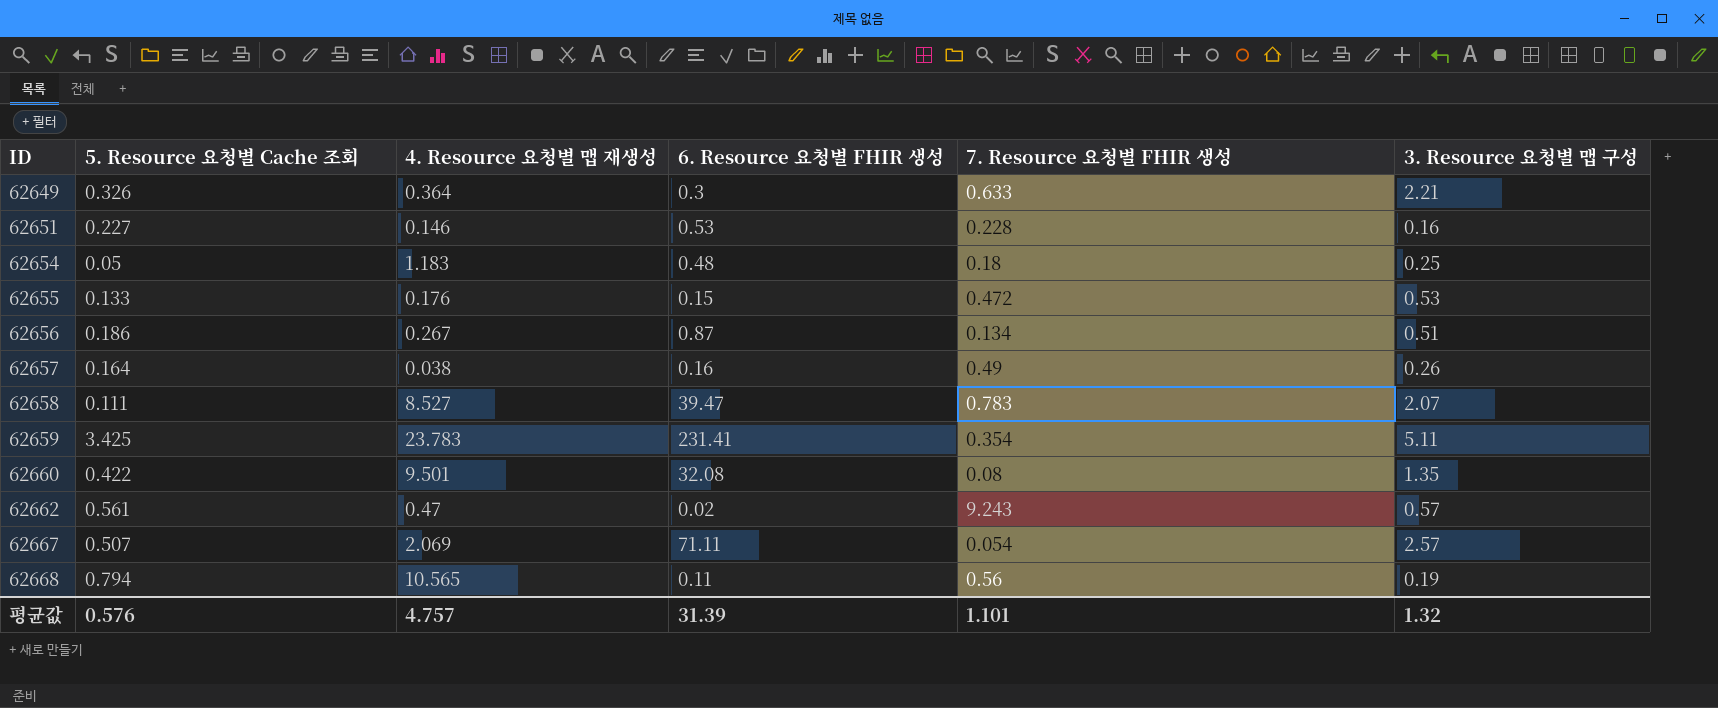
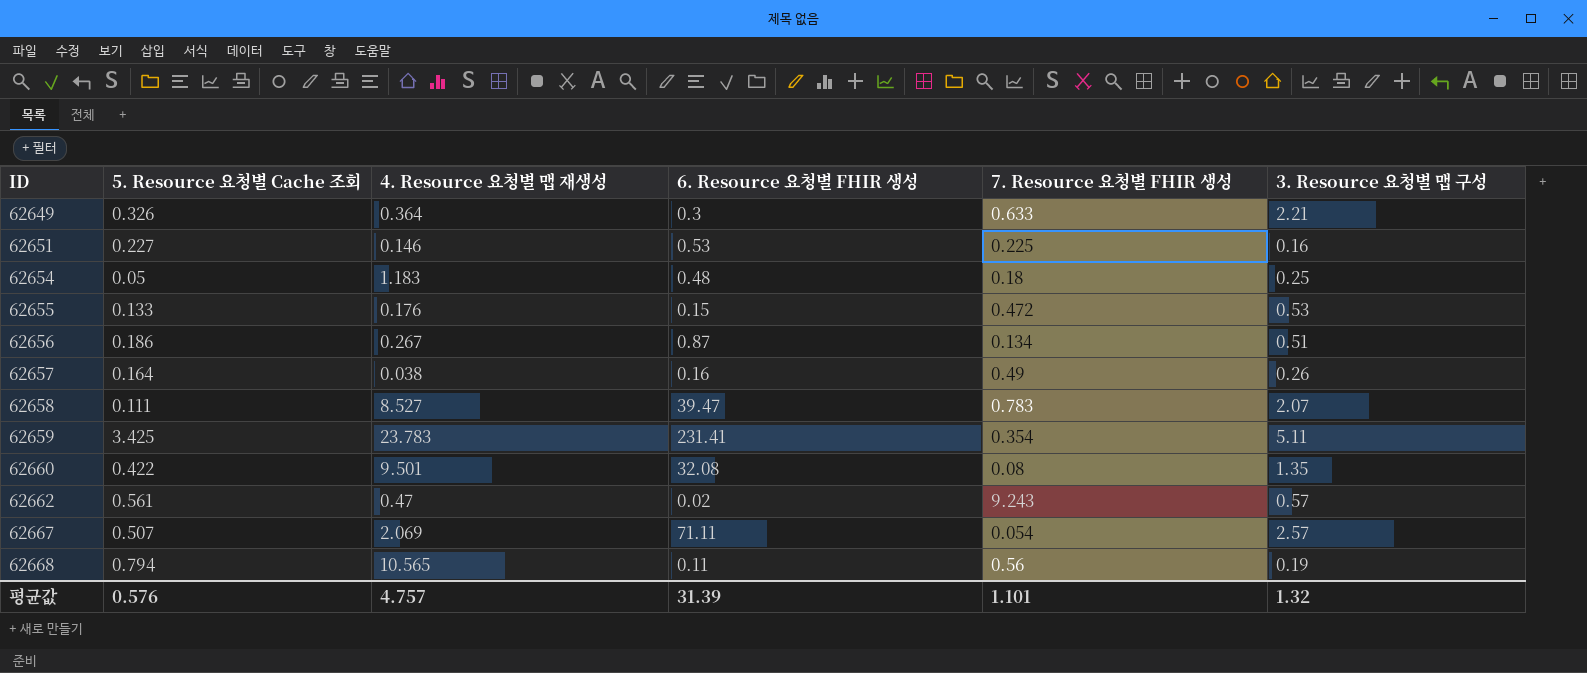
62651 | 7. Resource 요청별 FHIR 생성: 0.228 -> 0.225

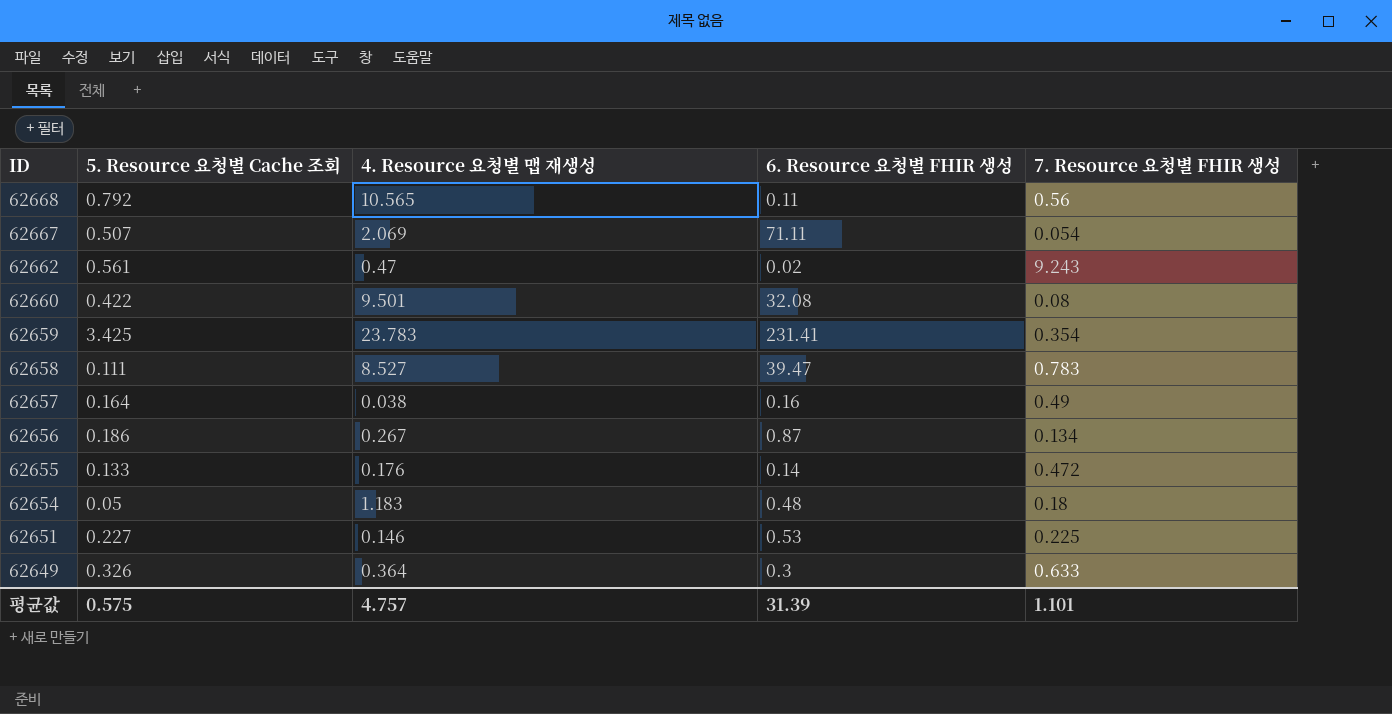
row order: ID ascending -> ID descending
column 3. Resource 요청별 맵 구성 | position: 6 -> none
62668 | 5. Resource 요청별 Cache 조회: 0.794 -> 0.792
62655 | 6. Resource 요청별 FHIR 생성: 0.15 -> 0.14
평균값 | 5. Resource 요청별 Cache 조회: 0.576 -> 0.575

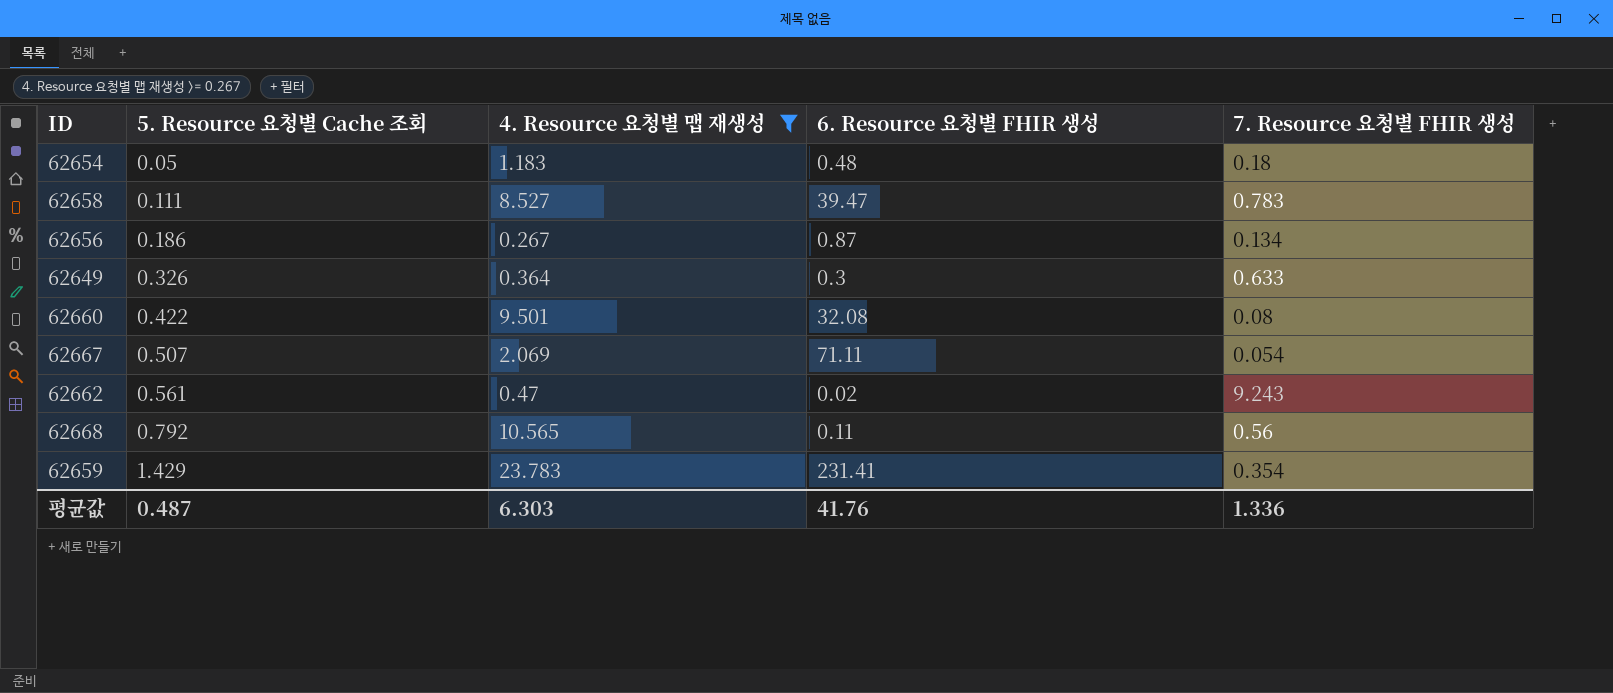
filter: none -> 4. Resource 요청별 맵 재생성 >= 0.267
row order: ID descending -> 5. Resource 요청별 Cache 조회 ascending
62659 | 5. Resource 요청별 Cache 조회: 3.425 -> 1.429
평균값 | 5. Resource 요청별 Cache 조회: 0.575 -> 0.487
평균값 | 4. Resource 요청별 맵 재생성: 4.757 -> 6.303
평균값 | 6. Resource 요청별 FHIR 생성: 31.39 -> 41.76
평균값 | 7. Resource 요청별 FHIR 생성: 1.101 -> 1.336

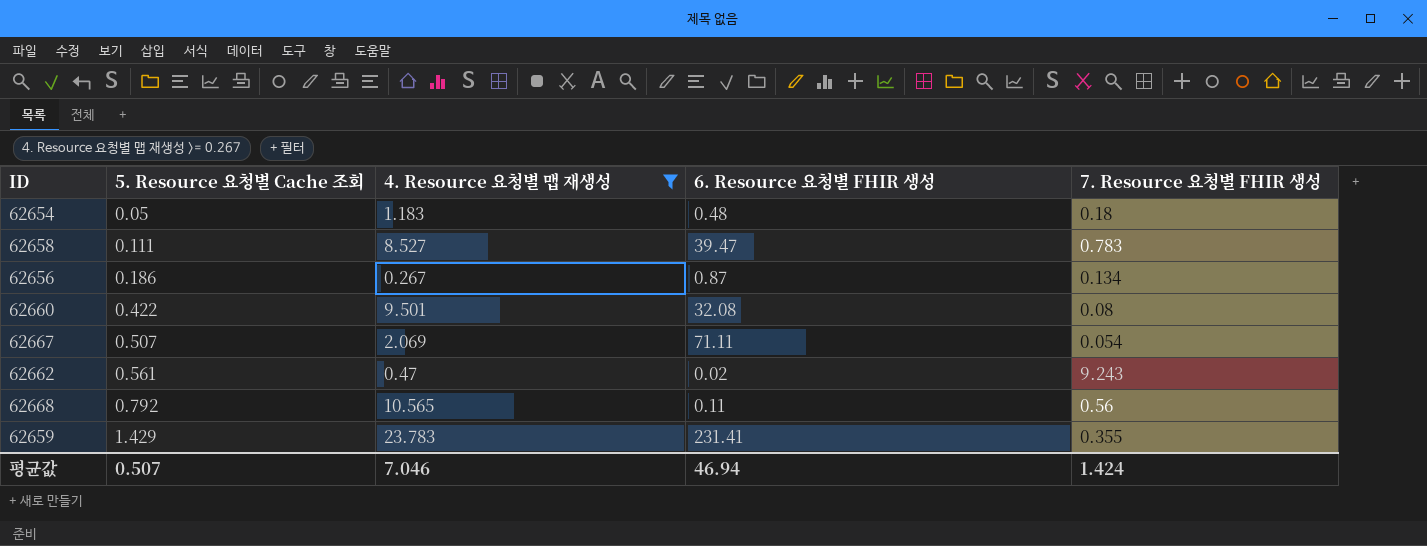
row 62649: 0.326 | 0.364 | 0.3 | 0.633 -> none
62659 | 7. Resource 요청별 FHIR 생성: 0.354 -> 0.355
평균값 | 5. Resource 요청별 Cache 조회: 0.487 -> 0.507
평균값 | 4. Resource 요청별 맵 재생성: 6.303 -> 7.046
평균값 | 6. Resource 요청별 FHIR 생성: 41.76 -> 46.94
평균값 | 7. Resource 요청별 FHIR 생성: 1.336 -> 1.424

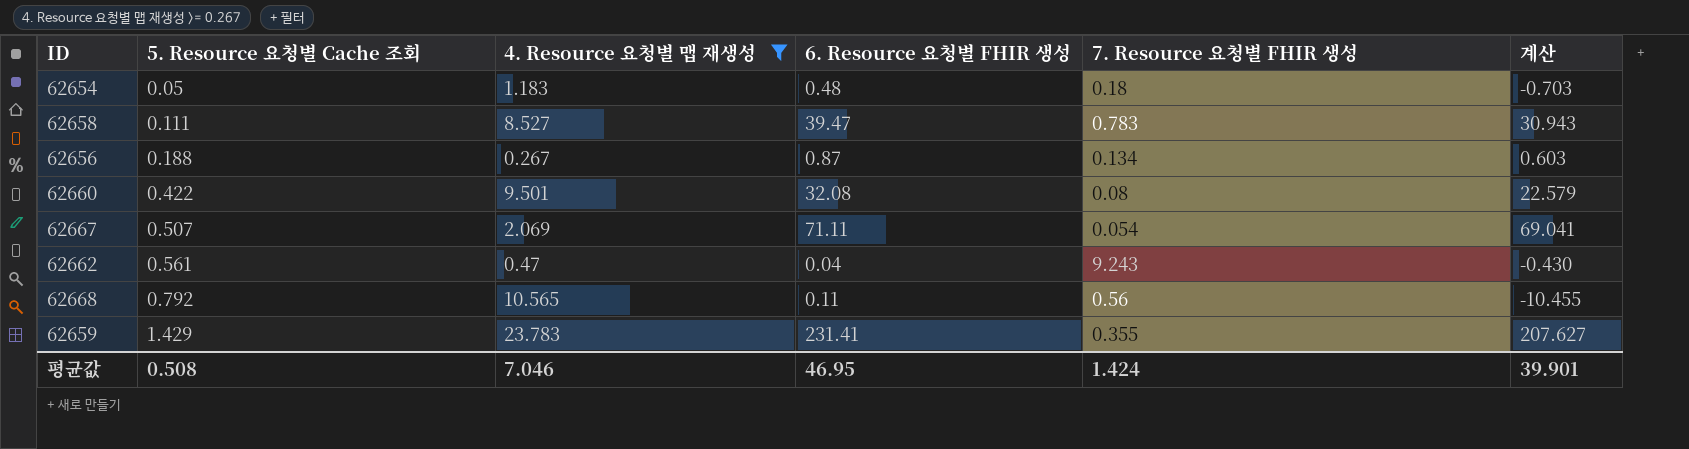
column 계산 | formula: none -> [6. Resource 요청별 FHIR 생성] - [4. Resource 요청별 맵 재생성]
62656 | 5. Resource 요청별 Cache 조회: 0.186 -> 0.188
62662 | 6. Resource 요청별 FHIR 생성: 0.02 -> 0.04
평균값 | 5. Resource 요청별 Cache 조회: 0.507 -> 0.508
평균값 | 6. Resource 요청별 FHIR 생성: 46.94 -> 46.95

